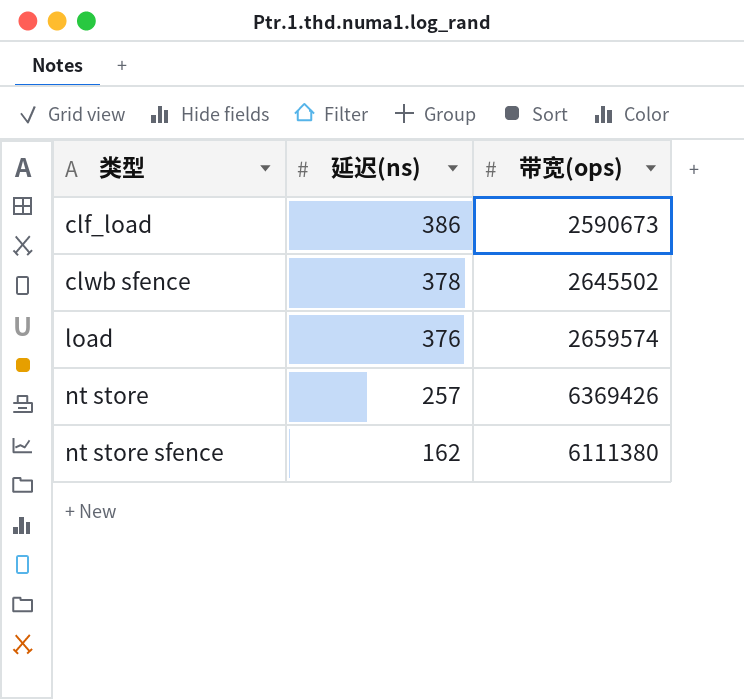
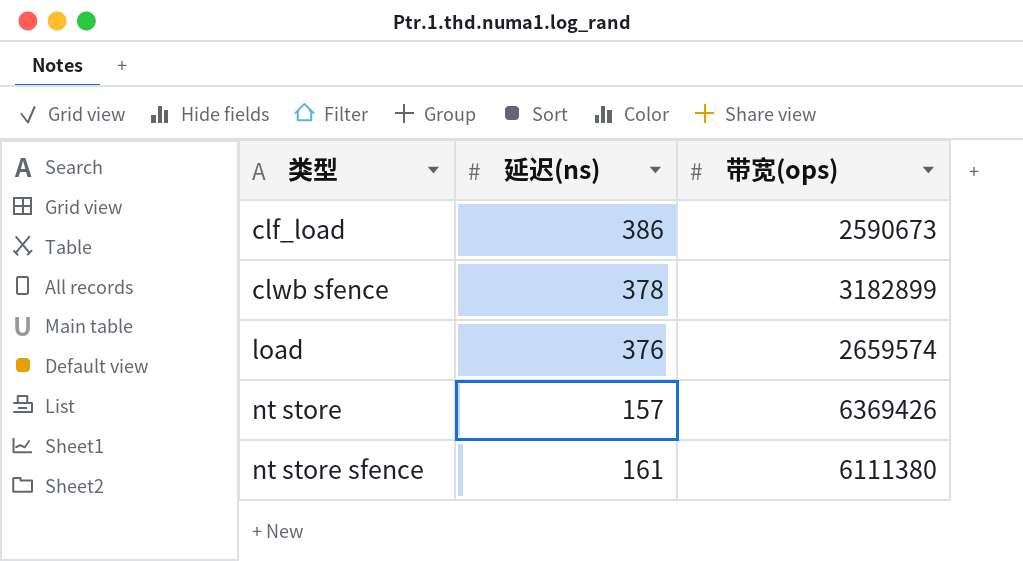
clwb sfence | 带宽(ops): 2645502 -> 3182899
nt store | 延迟(ns): 257 -> 157
nt store sfence | 延迟(ns): 162 -> 161

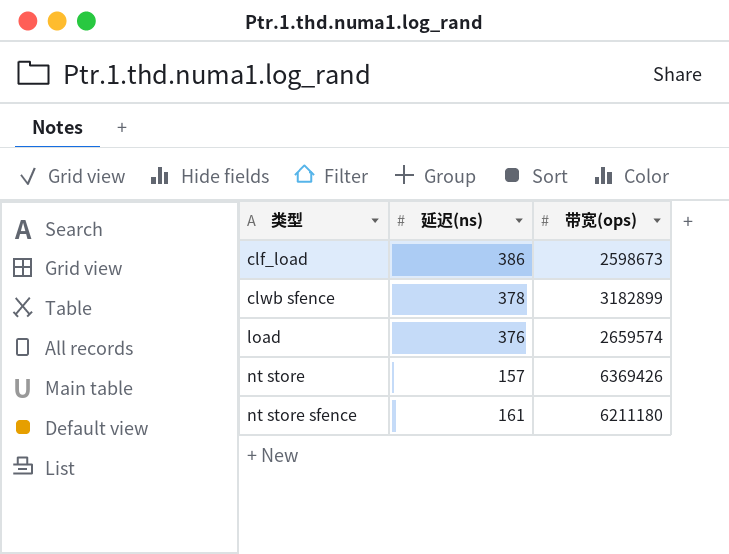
clf_load | 带宽(ops): 2590673 -> 2598673
nt store sfence | 带宽(ops): 6111380 -> 6211180

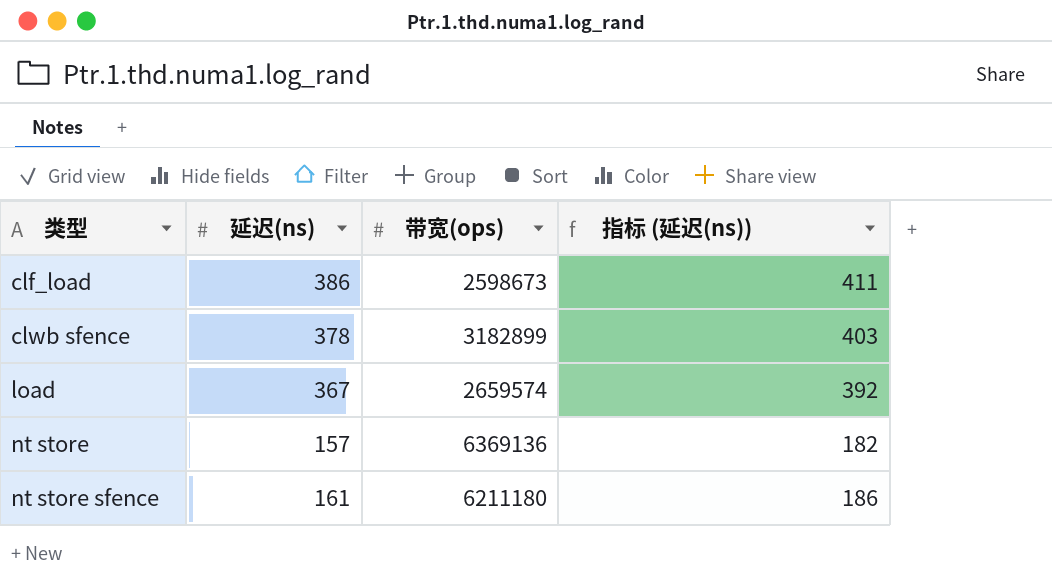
column 指标 (延迟(ns)) | formula: none -> [延迟(ns)] + 25
load | 延迟(ns): 376 -> 367
nt store | 带宽(ops): 6369426 -> 6369136

